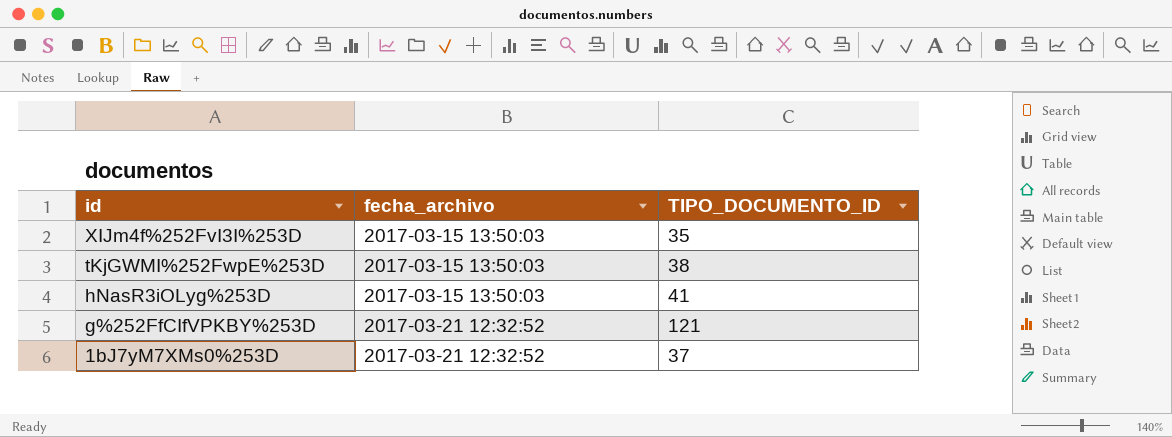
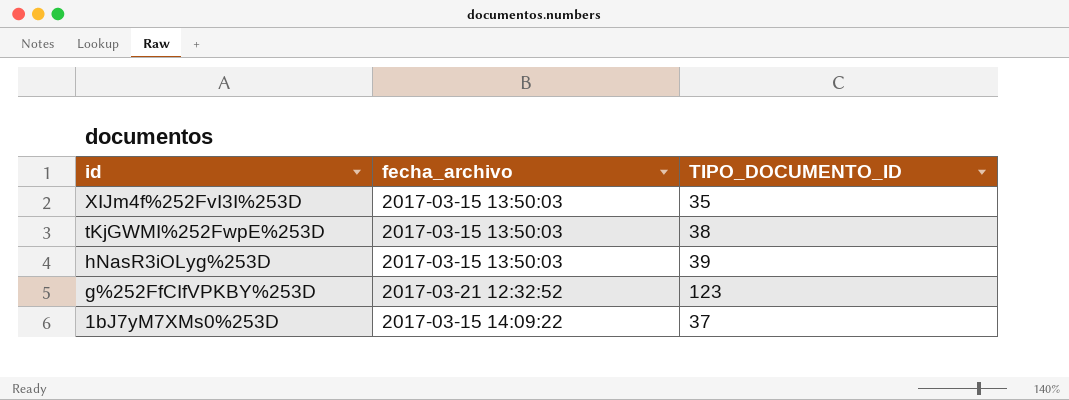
hNasR3iOLyg%253D | TIPO_DOCUMENTO_ID: 41 -> 39
g%252FfCIfVPKBY%253D | TIPO_DOCUMENTO_ID: 121 -> 123
1bJ7yM7XMs0%253D | fecha_archivo: 2017-03-21 12:32:52 -> 2017-03-15 14:09:22

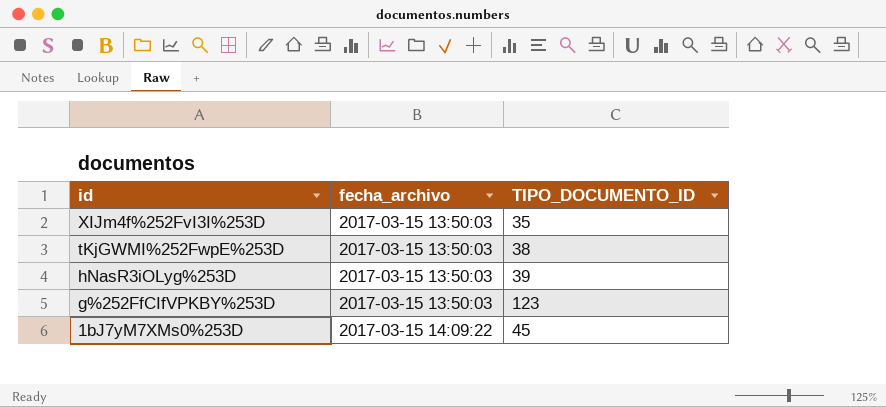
g%252FfCIfVPKBY%253D | fecha_archivo: 2017-03-21 12:32:52 -> 2017-03-15 13:50:03
1bJ7yM7XMs0%253D | TIPO_DOCUMENTO_ID: 37 -> 45

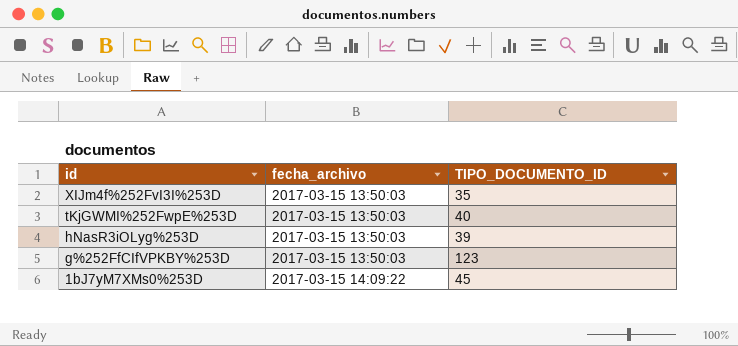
tKjGWMI%252FwpE%253D | TIPO_DOCUMENTO_ID: 38 -> 40

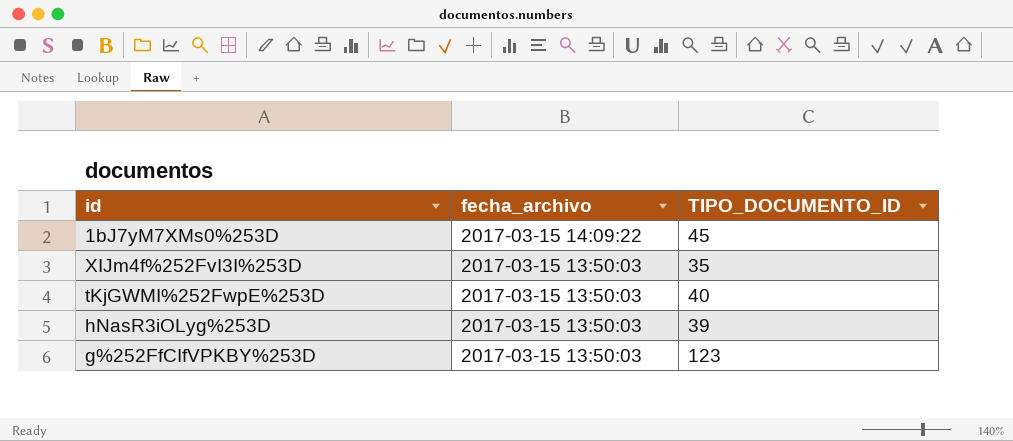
row order: id descending -> fecha_archivo descending

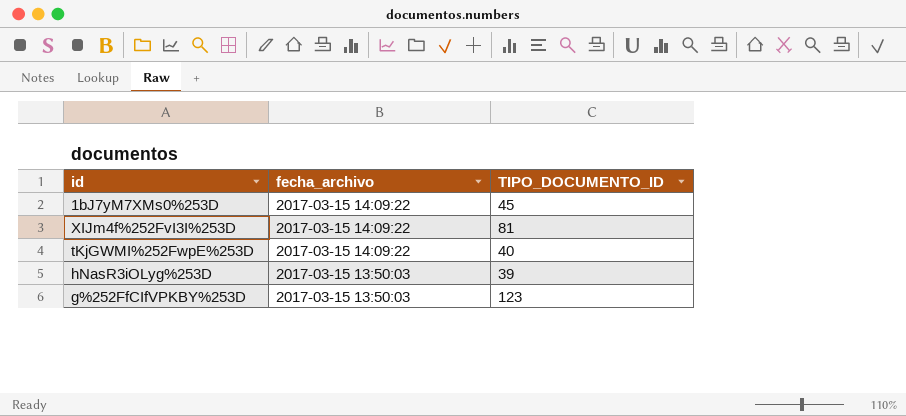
XIJm4f%252FvI3I%253D | fecha_archivo: 2017-03-15 13:50:03 -> 2017-03-15 14:09:22
XIJm4f%252FvI3I%253D | TIPO_DOCUMENTO_ID: 35 -> 81
tKjGWMI%252FwpE%253D | fecha_archivo: 2017-03-15 13:50:03 -> 2017-03-15 14:09:22

